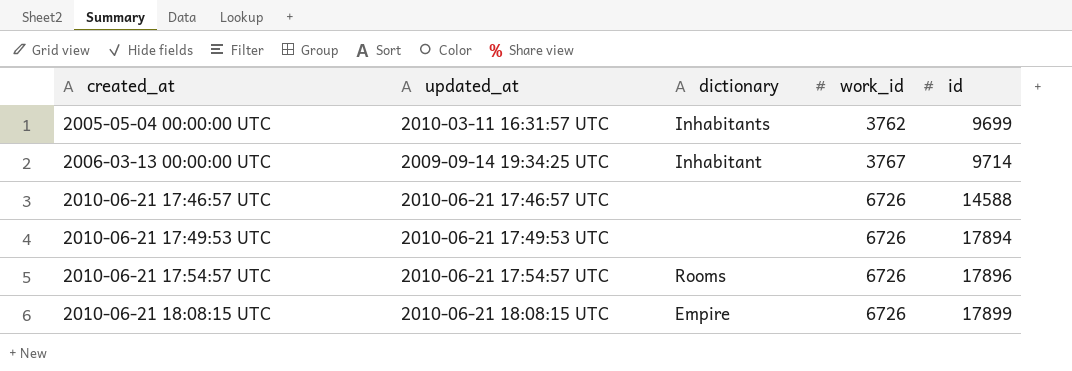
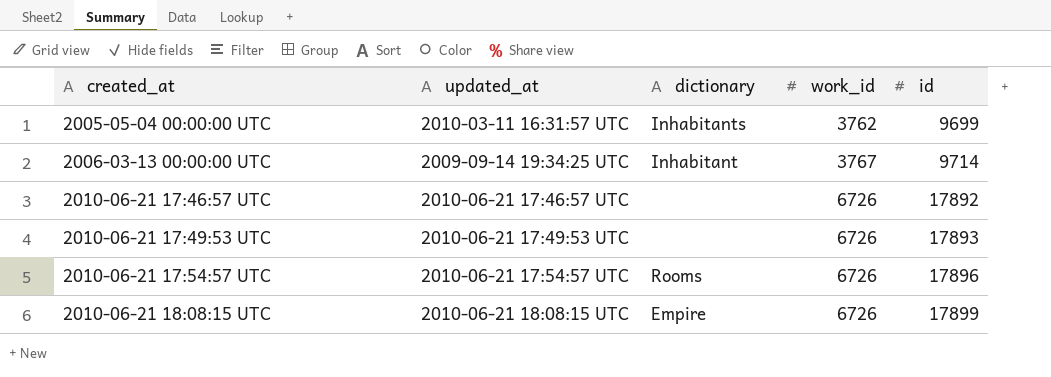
2010-06-21 17:46:57 UTC | id: 14588 -> 17892
2010-06-21 17:49:53 UTC | id: 17894 -> 17893

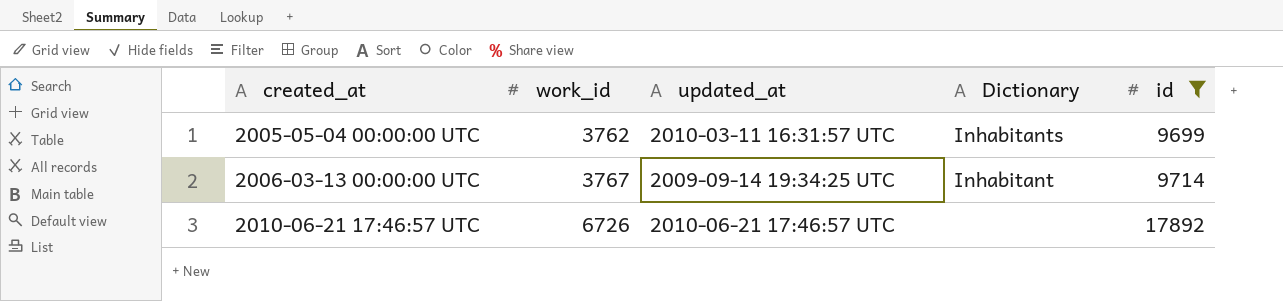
filter: none -> id <= 17892
column work_id | position: 4 -> 2
column name: dictionary -> Dictionary

